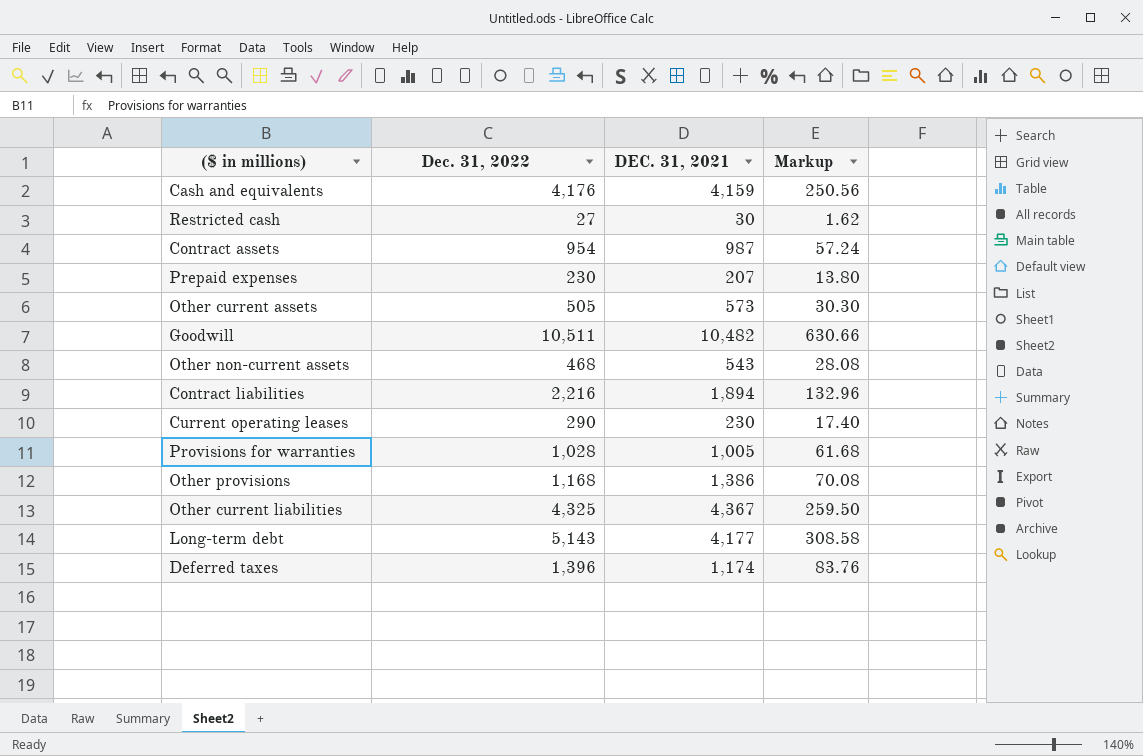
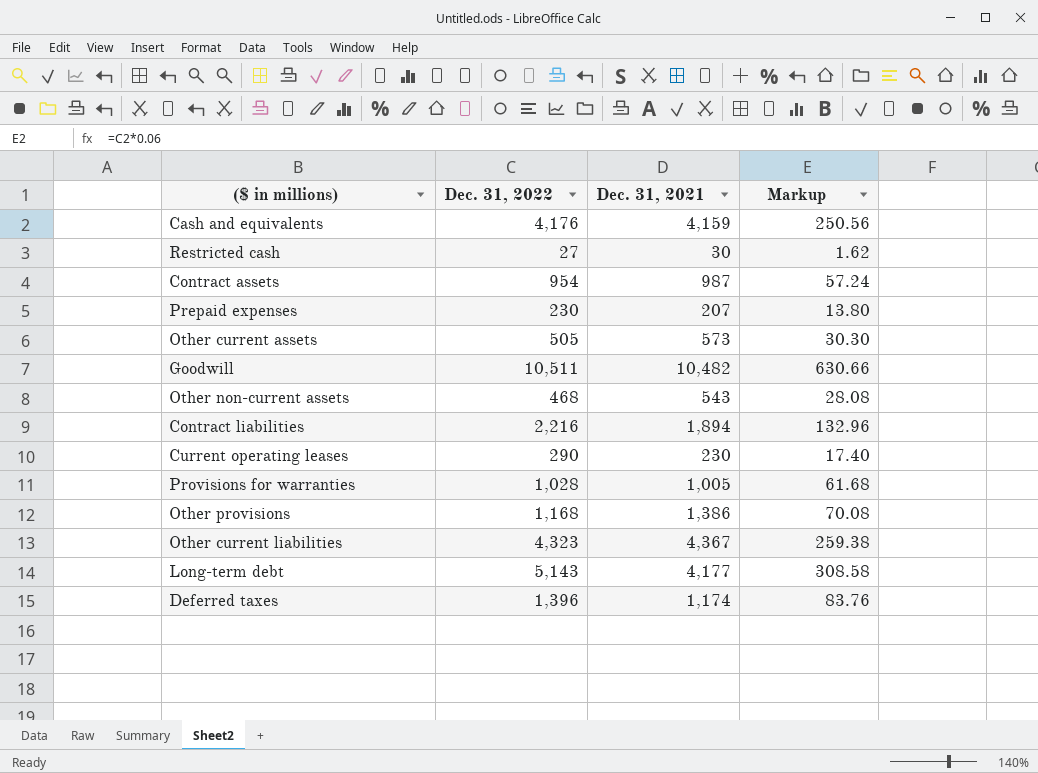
column name: DEC. 31, 2021 -> Dec. 31, 2021
Other current liabilities | Dec. 31, 2022: 4,325 -> 4,323
Other current liabilities | Markup: 259.50 -> 259.38

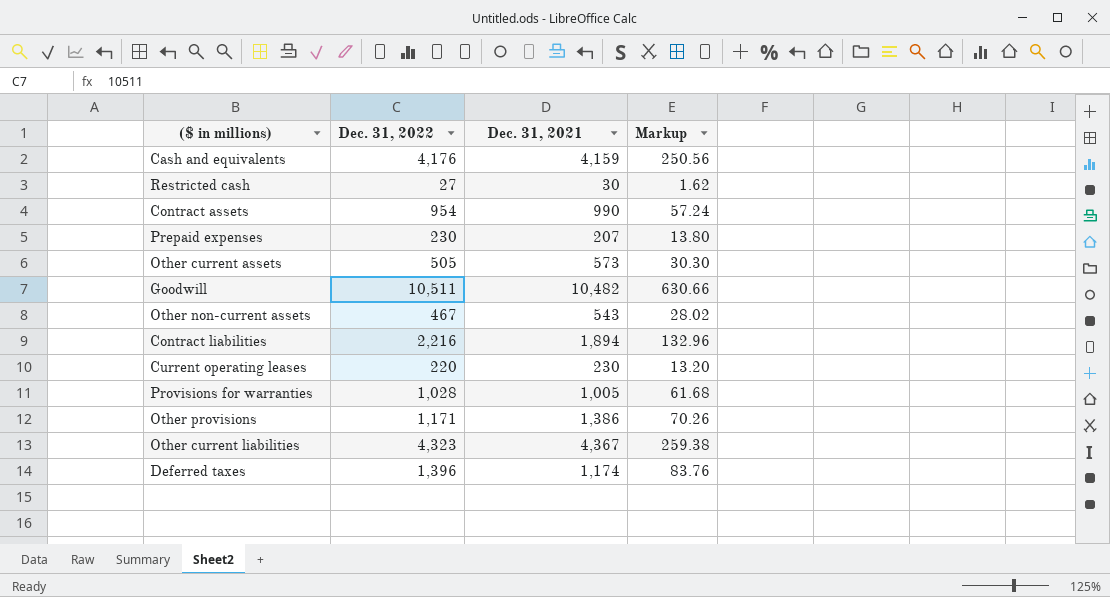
row Long-term debt: 5,143 | 4,177 | 308.58 -> none
Contract assets | Dec. 31, 2021: 987 -> 990
Other non-current assets | Dec. 31, 2022: 468 -> 467
Other non-current assets | Markup: 28.08 -> 28.02
Current operating leases | Dec. 31, 2022: 290 -> 220
Current operating leases | Markup: 17.40 -> 13.20
Other provisions | Dec. 31, 2022: 1,168 -> 1,171
Other provisions | Markup: 70.08 -> 70.26

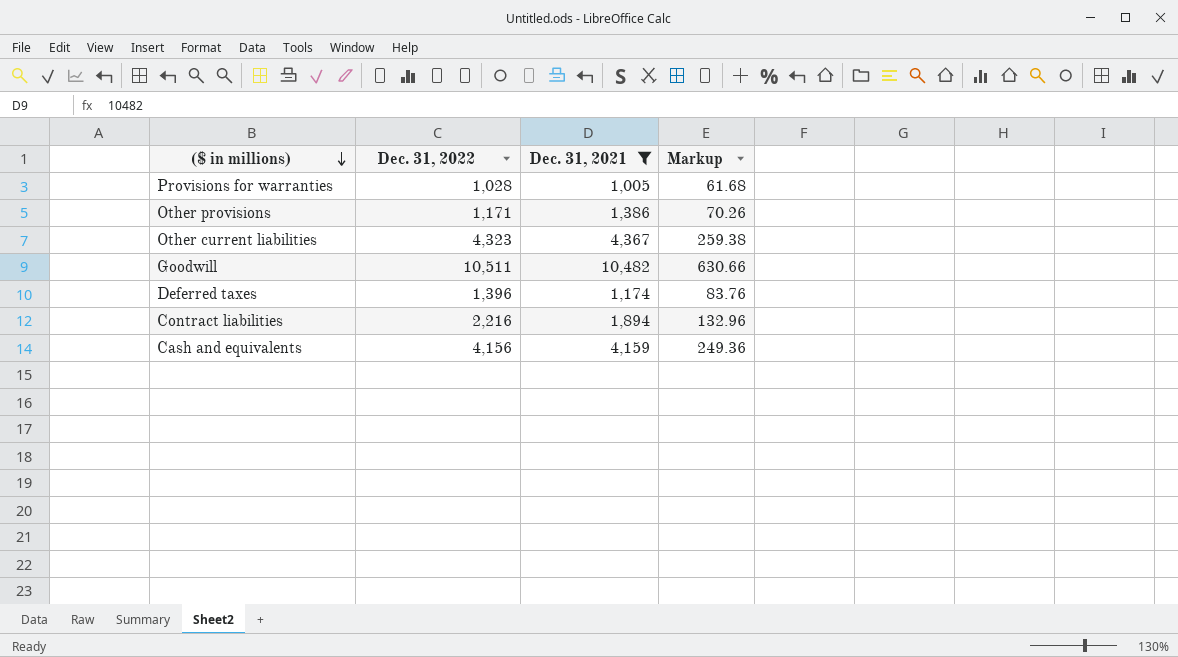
filter: none -> Dec. 31, 2021 >= 1,005
row order: none -> ($ in millions) descending
Cash and equivalents | Dec. 31, 2022: 4,176 -> 4,156
Cash and equivalents | Markup: 250.56 -> 249.36

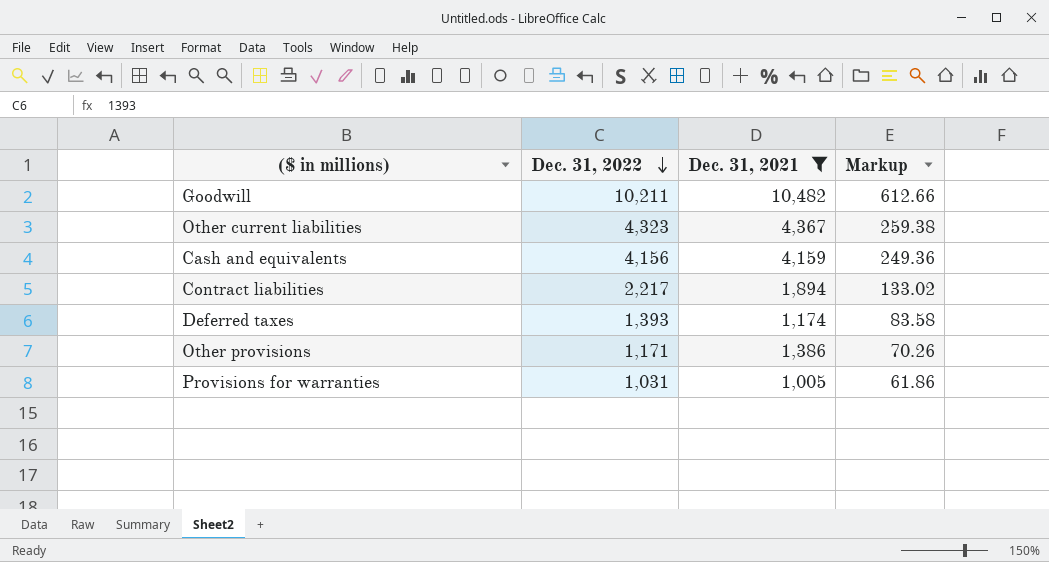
row order: ($ in millions) descending -> Dec. 31, 2022 descending
Goodwill | Dec. 31, 2022: 10,511 -> 10,211
Goodwill | Markup: 630.66 -> 612.66
Contract liabilities | Dec. 31, 2022: 2,216 -> 2,217
Contract liabilities | Markup: 132.96 -> 133.02
Deferred taxes | Dec. 31, 2022: 1,396 -> 1,393
Deferred taxes | Markup: 83.76 -> 83.58
Provisions for warranties | Dec. 31, 2022: 1,028 -> 1,031
Provisions for warranties | Markup: 61.68 -> 61.86

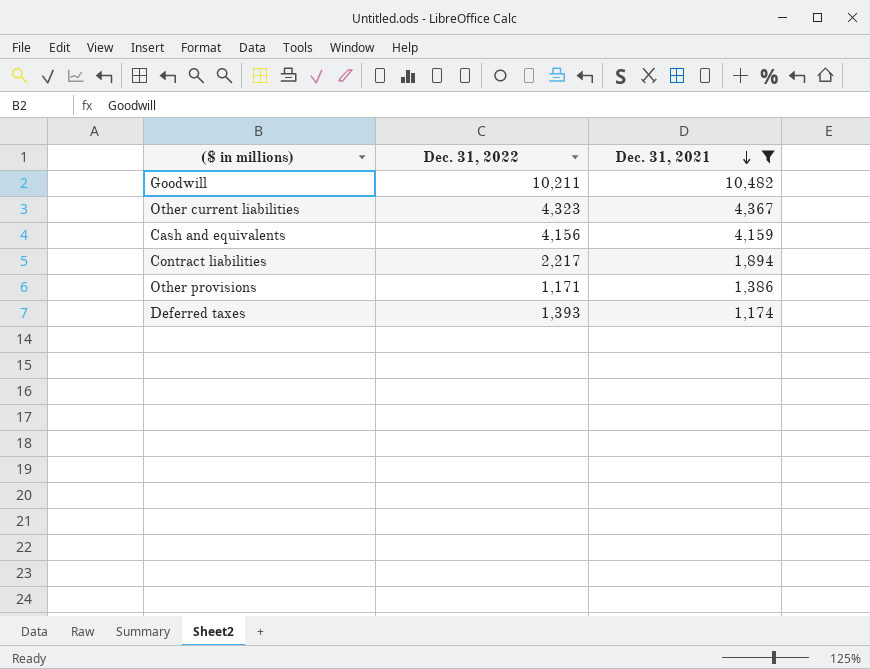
row order: Dec. 31, 2022 descending -> Dec. 31, 2021 descending
column Markup | formula: [Dec. 31, 2022] * 0.06 -> none
row Provisions for warranties: 1,031 | 1,005 | 61.86 -> none

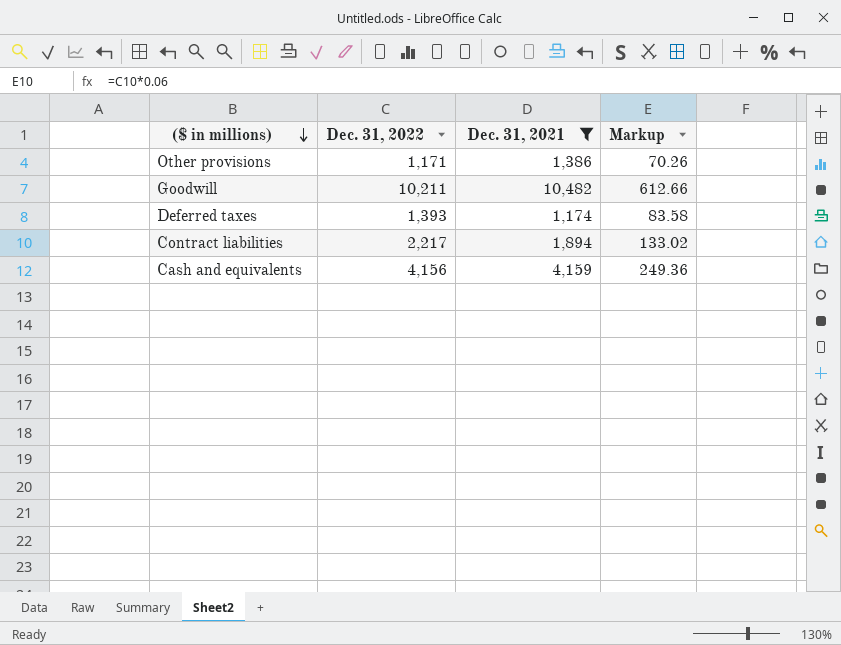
row order: Dec. 31, 2021 descending -> ($ in millions) descending
column Markup | formula: none -> [Dec. 31, 2022] * 0.06
row Other current liabilities: 4,323 | 4,367 -> none

